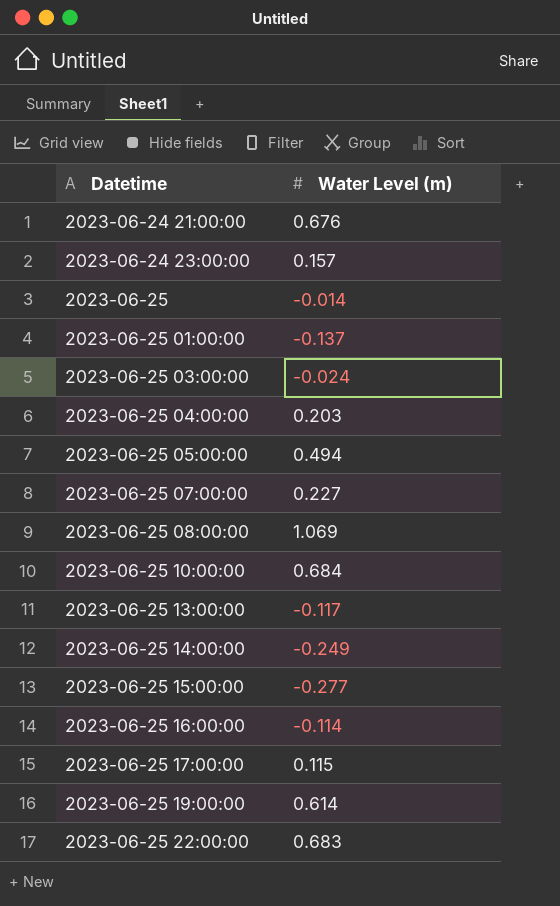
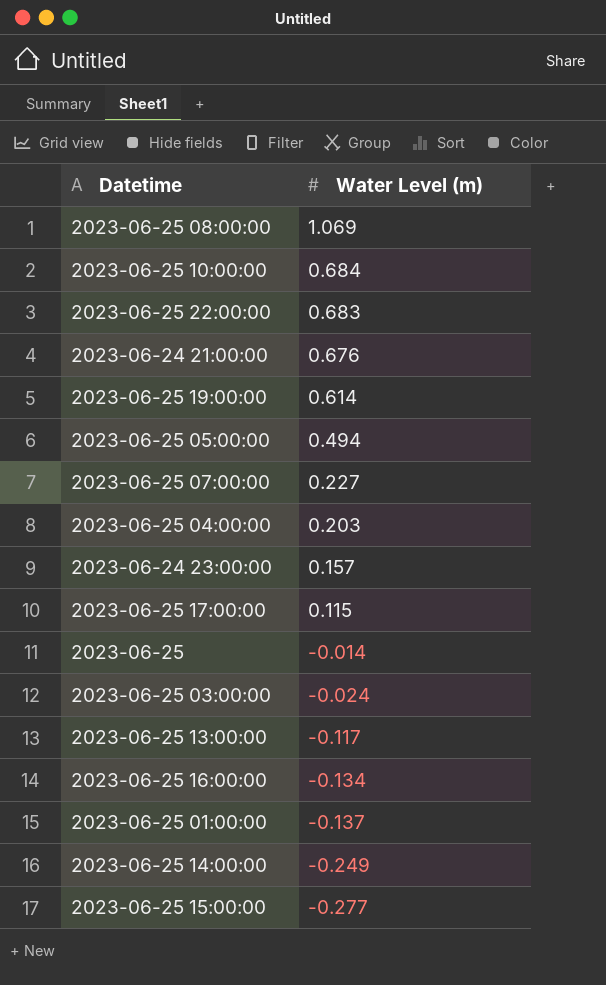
row order: Datetime ascending -> Water Level (m) descending
2023-06-25 16:00:00 | Water Level (m): -0.114 -> -0.134

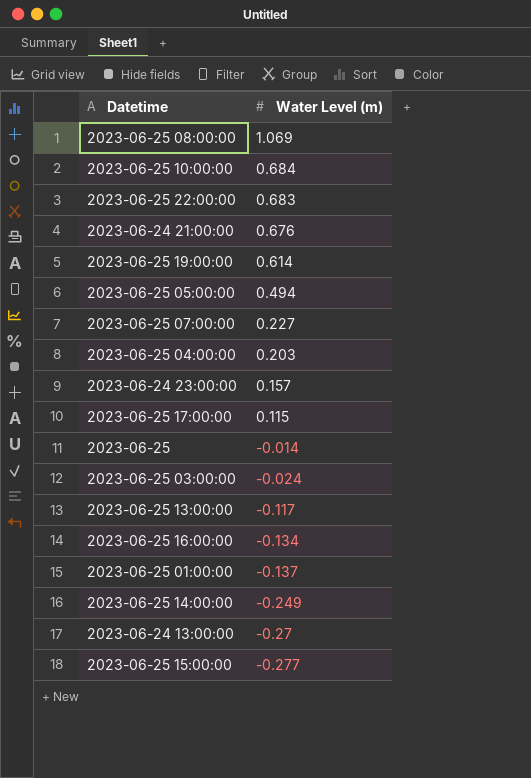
row 2023-06-24 13:00:00: none -> -0.27

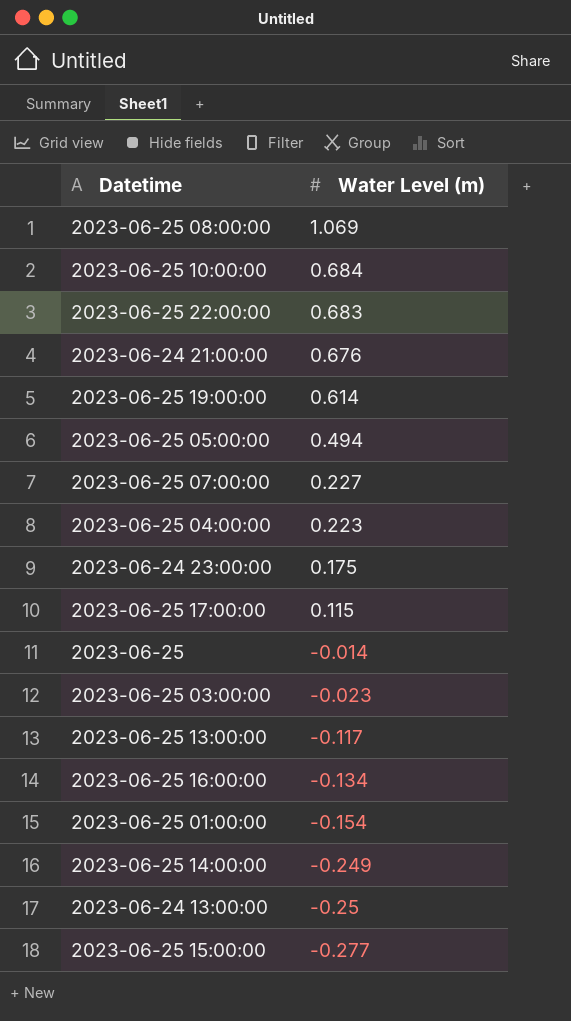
2023-06-25 04:00:00 | Water Level (m): 0.203 -> 0.223
2023-06-24 23:00:00 | Water Level (m): 0.157 -> 0.175
2023-06-25 03:00:00 | Water Level (m): -0.024 -> -0.023
2023-06-25 01:00:00 | Water Level (m): -0.137 -> -0.154
2023-06-24 13:00:00 | Water Level (m): -0.27 -> -0.25

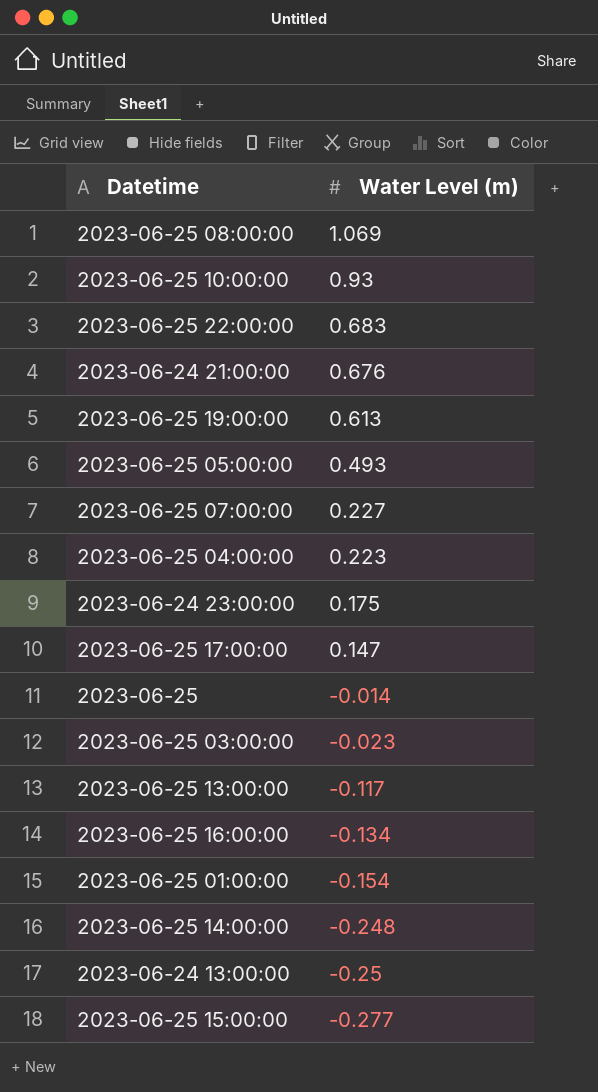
2023-06-25 10:00:00 | Water Level (m): 0.684 -> 0.93
2023-06-25 19:00:00 | Water Level (m): 0.614 -> 0.613
2023-06-25 05:00:00 | Water Level (m): 0.494 -> 0.493
2023-06-25 17:00:00 | Water Level (m): 0.115 -> 0.147
2023-06-25 14:00:00 | Water Level (m): -0.249 -> -0.248

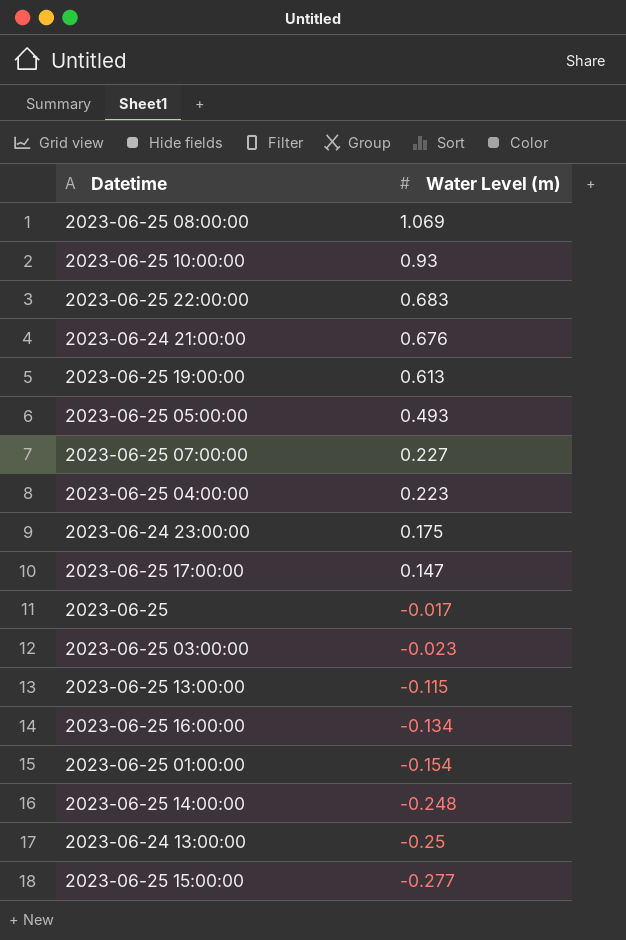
2023-06-25 | Water Level (m): -0.014 -> -0.017
2023-06-25 13:00:00 | Water Level (m): -0.117 -> -0.115

